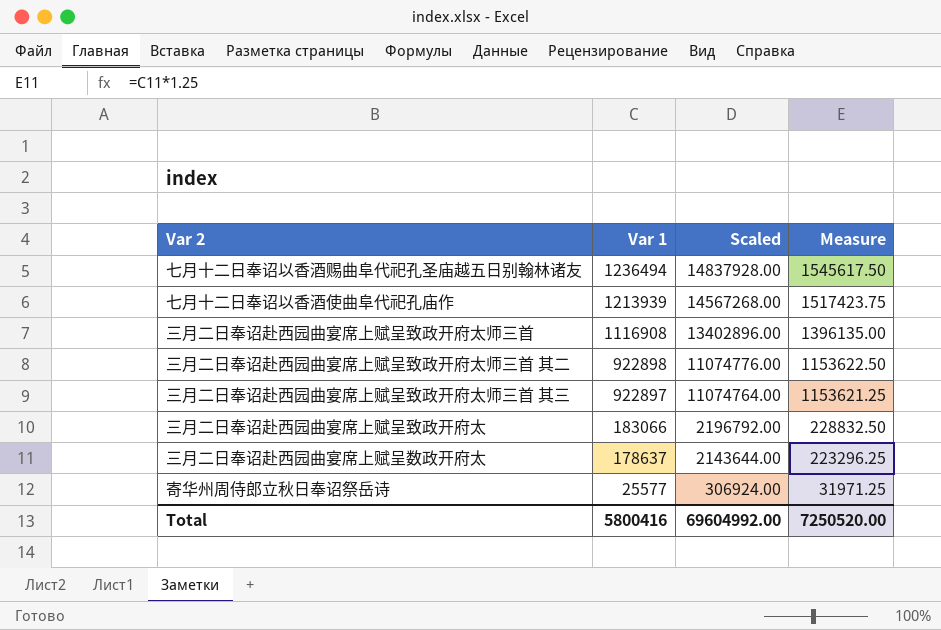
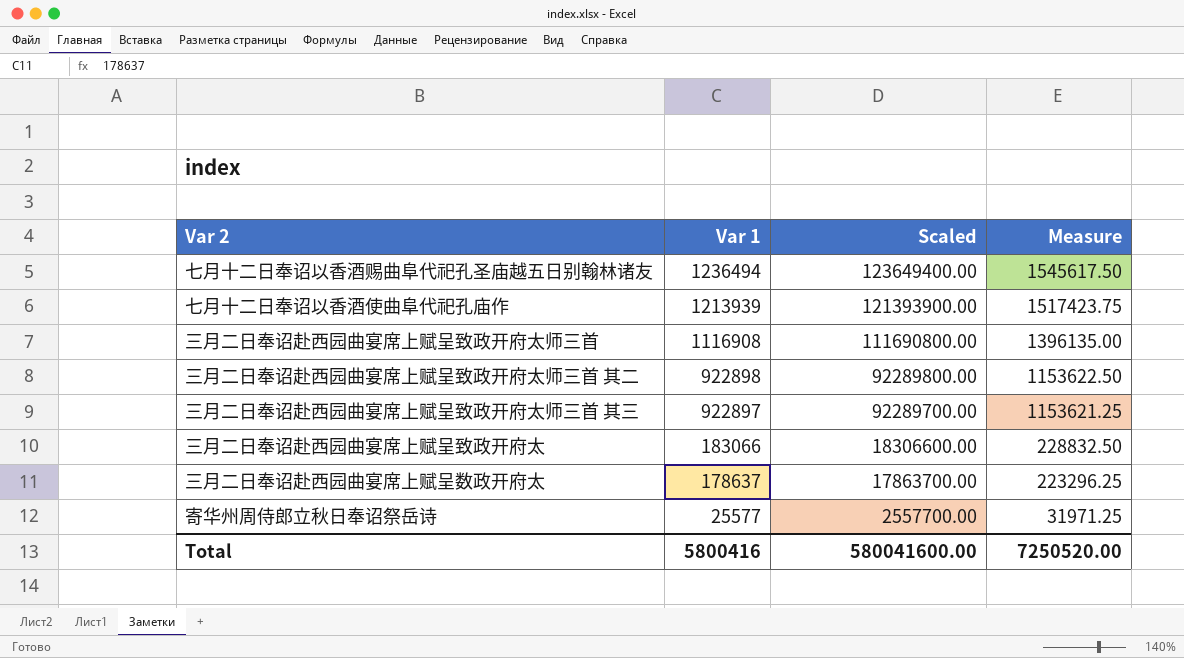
column Scaled | formula: [Var 1] * 12 -> [Var 1] * 100
Total | Scaled: 69604992.00 -> 580041600.00

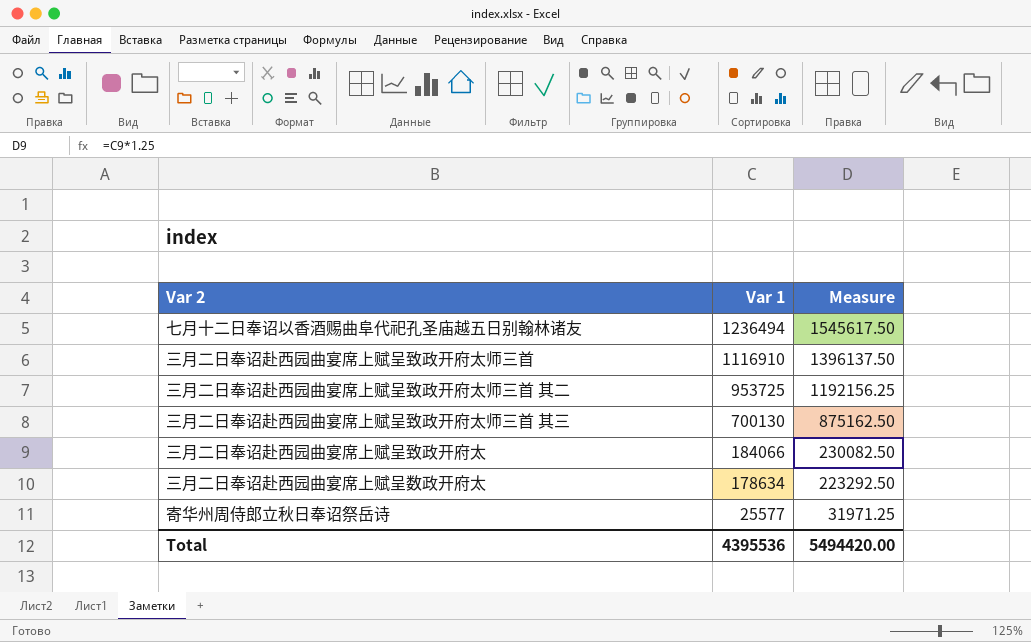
column Scaled | formula: [Var 1] * 100 -> none
row 七月十二日奉诏以香酒使曲阜代祀孔庙作: 1213939 | 121393900.00 | 1517423.75 -> none
三月二日奉诏赴西园曲宴席上赋呈致政开府太师三首 | Var 1: 1116908 -> 1116910
三月二日奉诏赴西园曲宴席上赋呈致政开府太师三首 | Measure: 1396135.00 -> 1396137.50
三月二日奉诏赴西园曲宴席上赋呈致政开府太师三首 其二 | Var 1: 922898 -> 953725
三月二日奉诏赴西园曲宴席上赋呈致政开府太师三首 其二 | Measure: 1153622.50 -> 1192156.25
三月二日奉诏赴西园曲宴席上赋呈致政开府太师三首 其三 | Var 1: 922897 -> 700130
三月二日奉诏赴西园曲宴席上赋呈致政开府太师三首 其三 | Measure: 1153621.25 -> 875162.50
三月二日奉诏赴西园曲宴席上赋呈致政开府太 | Var 1: 183066 -> 184066
三月二日奉诏赴西园曲宴席上赋呈致政开府太 | Measure: 228832.50 -> 230082.50
三月二日奉诏赴西园曲宴席上赋呈数政开府太 | Var 1: 178637 -> 178634
三月二日奉诏赴西园曲宴席上赋呈数政开府太 | Measure: 223296.25 -> 223292.50
Total | Var 1: 5800416 -> 4395536
Total | Measure: 7250520.00 -> 5494420.00

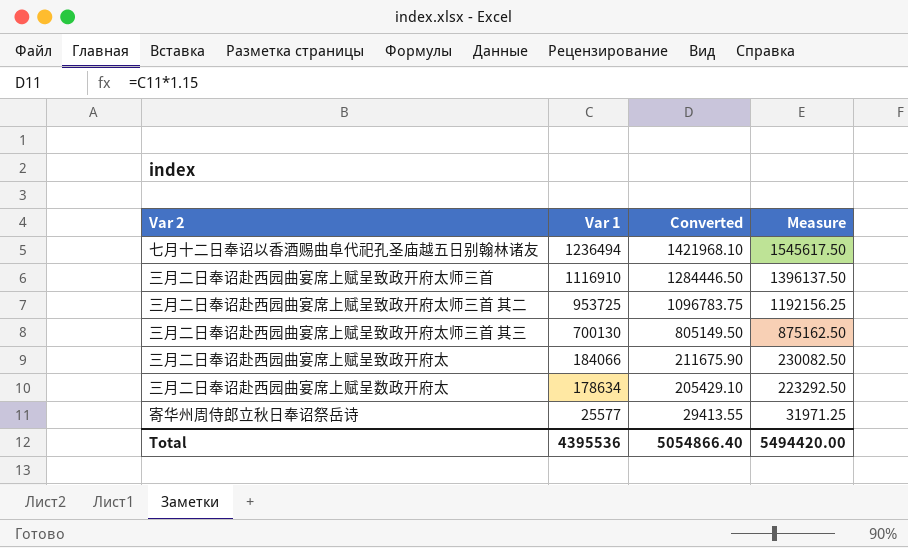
column Converted | formula: none -> [Var 1] * 1.15

